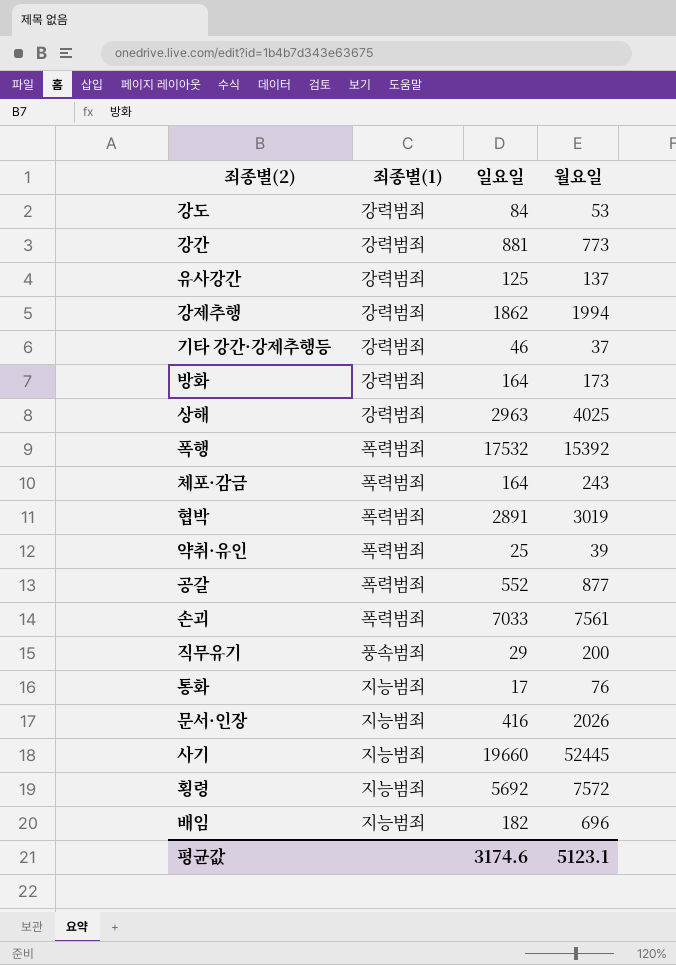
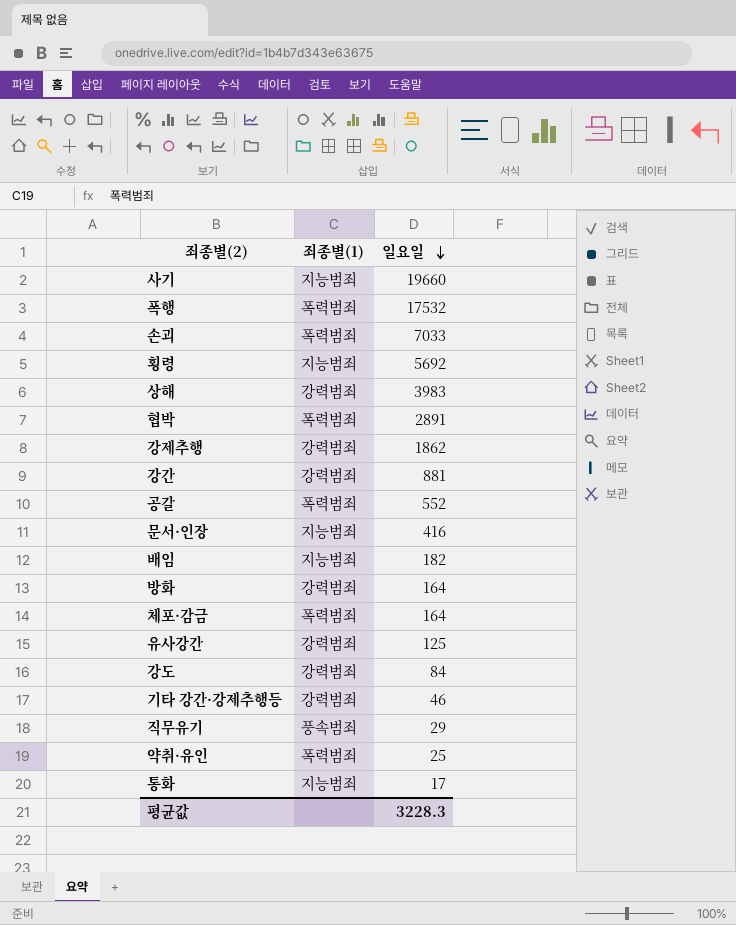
row order: none -> 일요일 descending
column 월요일 | position: 4 -> none
상해 | 일요일: 2963 -> 3983
평균값 | 일요일: 3174.6 -> 3228.3

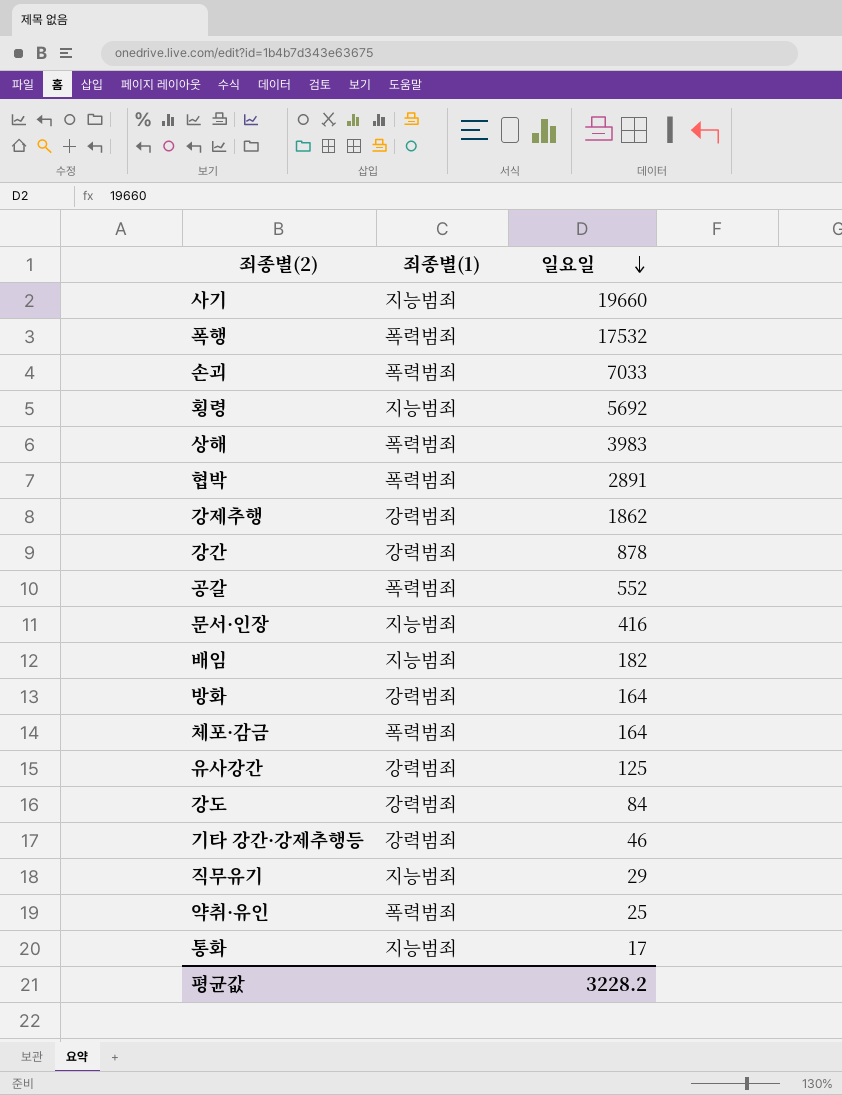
상해 | 죄종별(1): 강력범죄 -> 폭력범죄
강간 | 일요일: 881 -> 878
직무유기 | 죄종별(1): 풍속범죄 -> 지능범죄
평균값 | 일요일: 3228.3 -> 3228.2

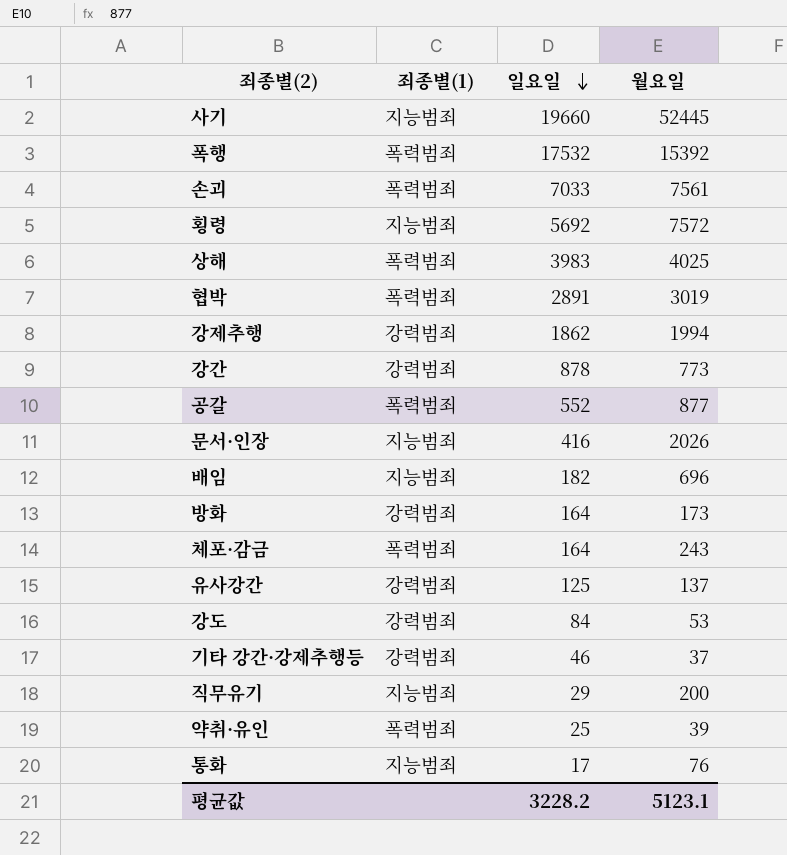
column 월요일 | position: none -> 4

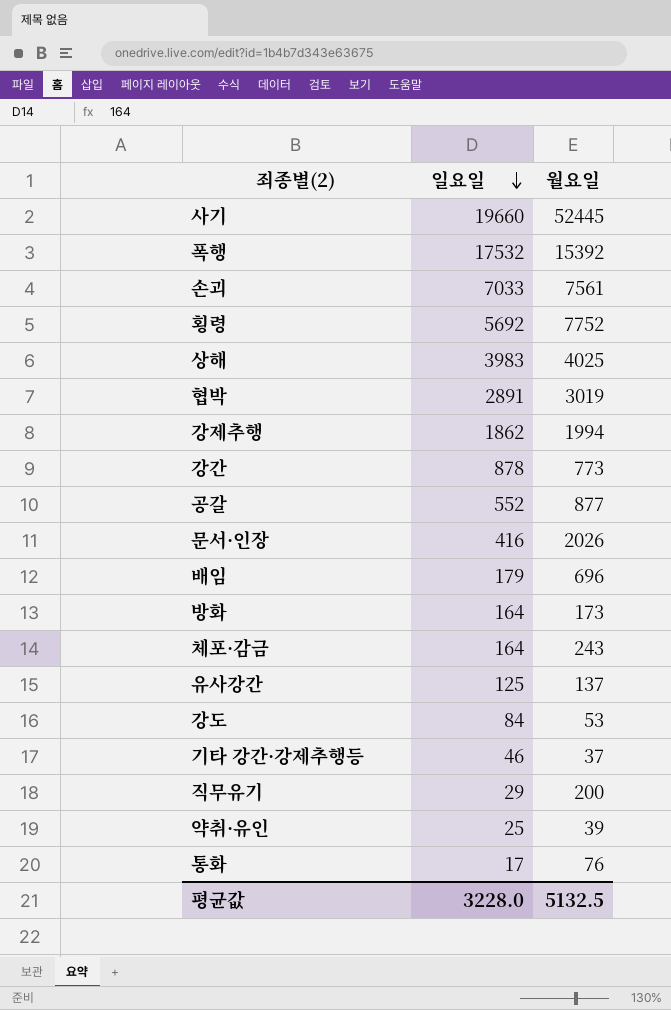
column 죄종별(1) | position: 2 -> none
횡령 | 월요일: 7572 -> 7752
배임 | 일요일: 182 -> 179
평균값 | 일요일: 3228.2 -> 3228.0
평균값 | 월요일: 5123.1 -> 5132.5

